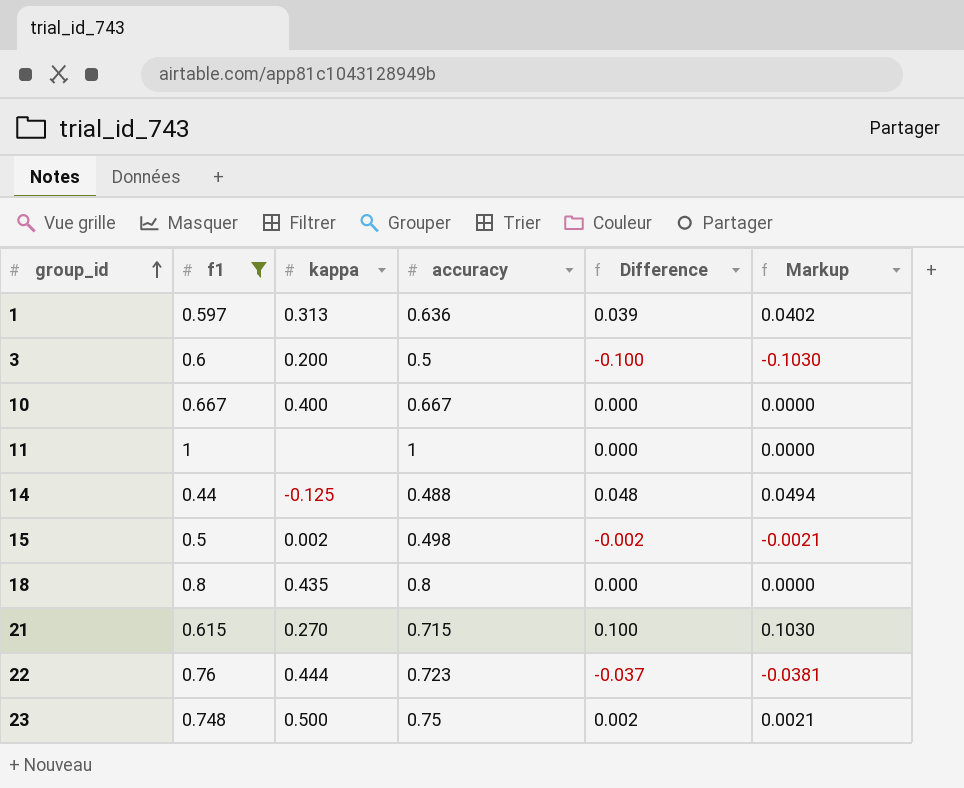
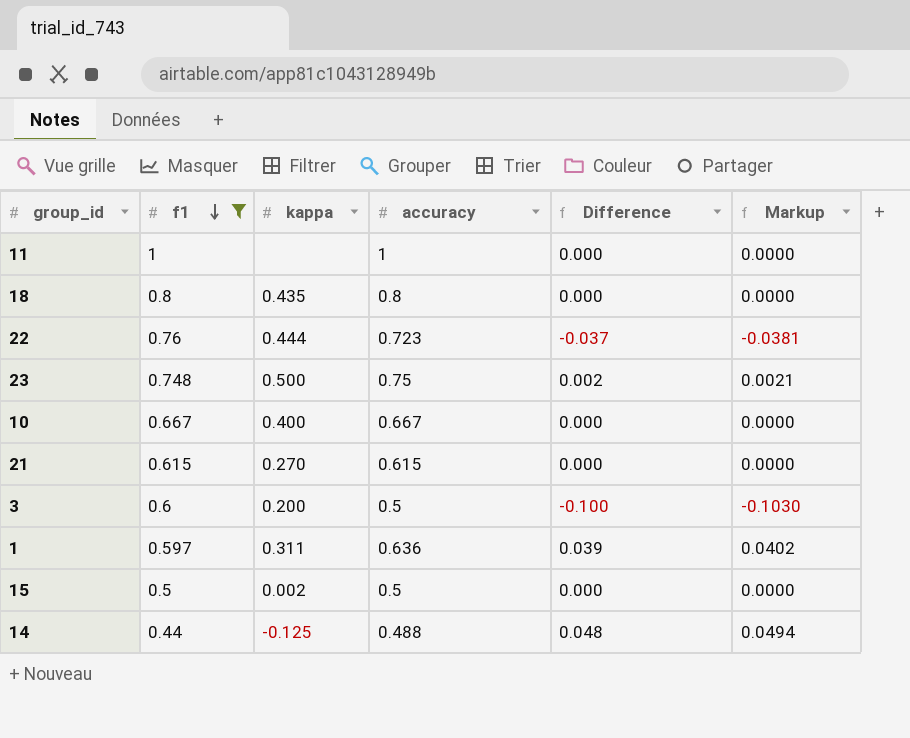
row order: group_id ascending -> f1 descending
21 | accuracy: 0.715 -> 0.615
21 | Difference: 0.100 -> 0.000
21 | Markup: 0.1030 -> 0.0000
1 | kappa: 0.313 -> 0.311
15 | accuracy: 0.498 -> 0.5
15 | Difference: -0.002 -> 0.000
15 | Markup: -0.0021 -> 0.0000

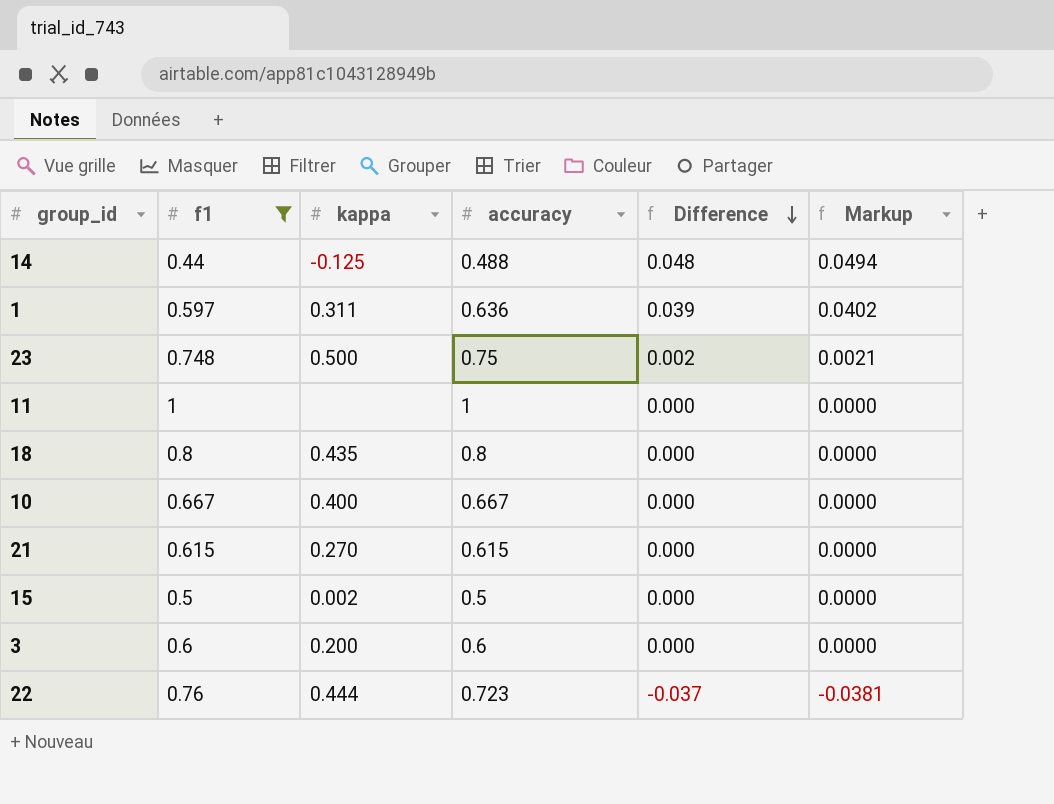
row order: f1 descending -> Difference descending
3 | accuracy: 0.5 -> 0.6
3 | Difference: -0.100 -> 0.000
3 | Markup: -0.1030 -> 0.0000

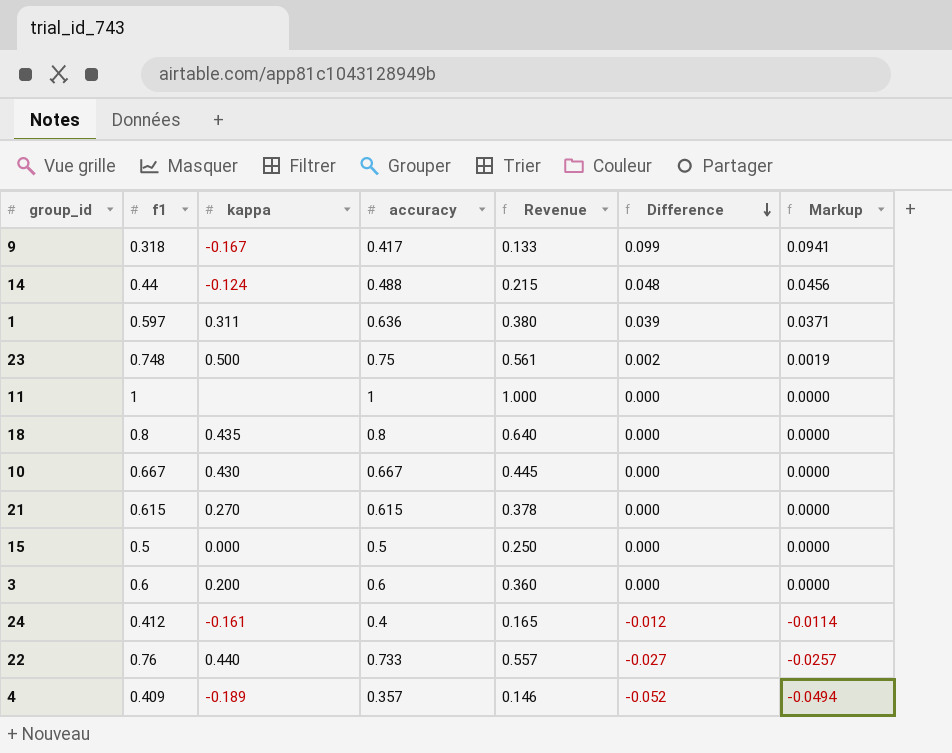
filter: f1 >= 0.44 -> none
column Revenue | formula: none -> [f1] * [accuracy]
column Markup | formula: [Difference] * 1.03 -> [Difference] * 0.95
14 | kappa: -0.125 -> -0.124
10 | kappa: 0.400 -> 0.430
15 | kappa: 0.002 -> 0.000
22 | kappa: 0.444 -> 0.440
22 | accuracy: 0.723 -> 0.733
22 | Difference: -0.037 -> -0.027

